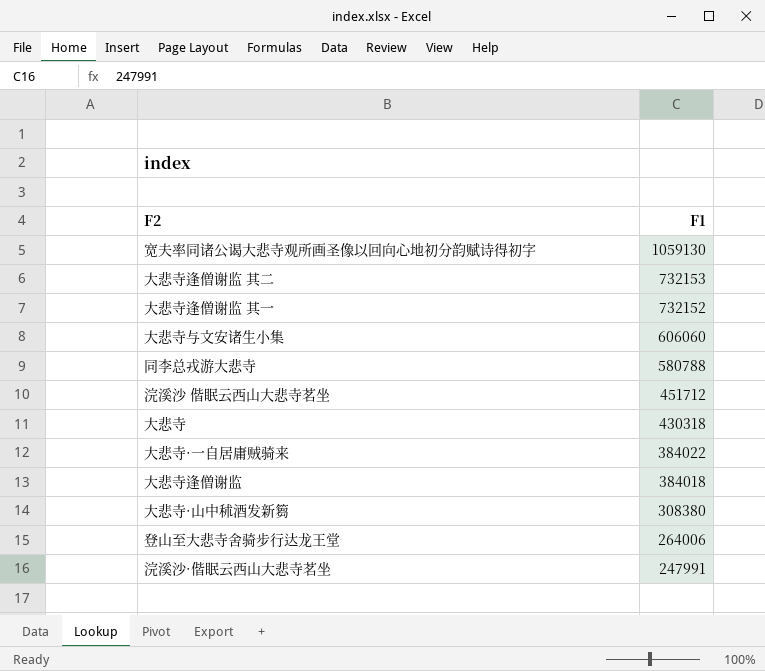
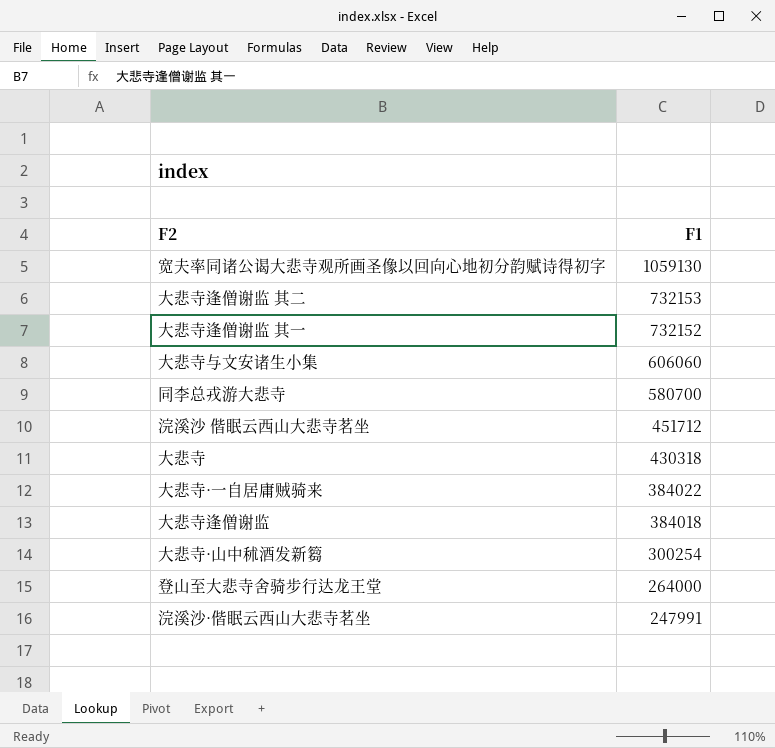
同李总戎游大悲寺 | F1: 580788 -> 580700
大悲寺·山中秫酒发新篘 | F1: 308380 -> 300254
登山至大悲寺舍骑步行达龙王堂 | F1: 264006 -> 264000

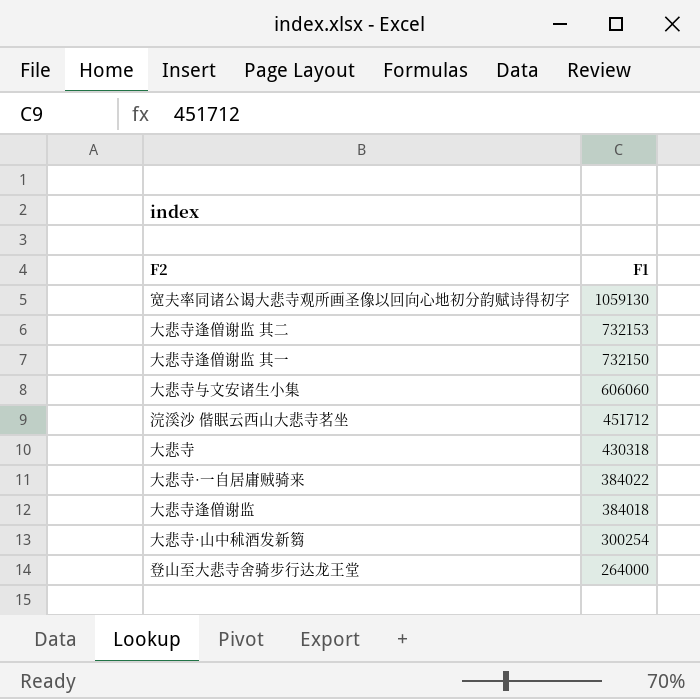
row 同李总戎游大悲寺: 580700 -> none
row 浣溪沙·偕眠云西山大悲寺茗坐: 247991 -> none
大悲寺逢僧谢监 其一 | F1: 732152 -> 732150

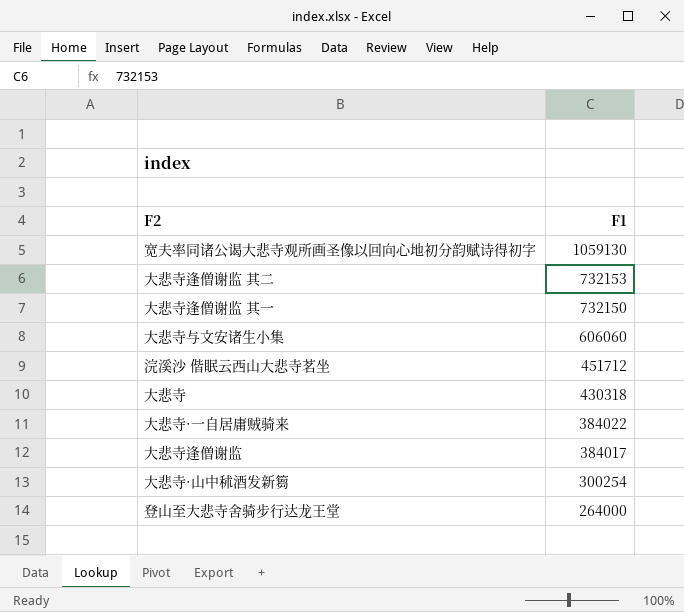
大悲寺逢僧谢监 | F1: 384018 -> 384017

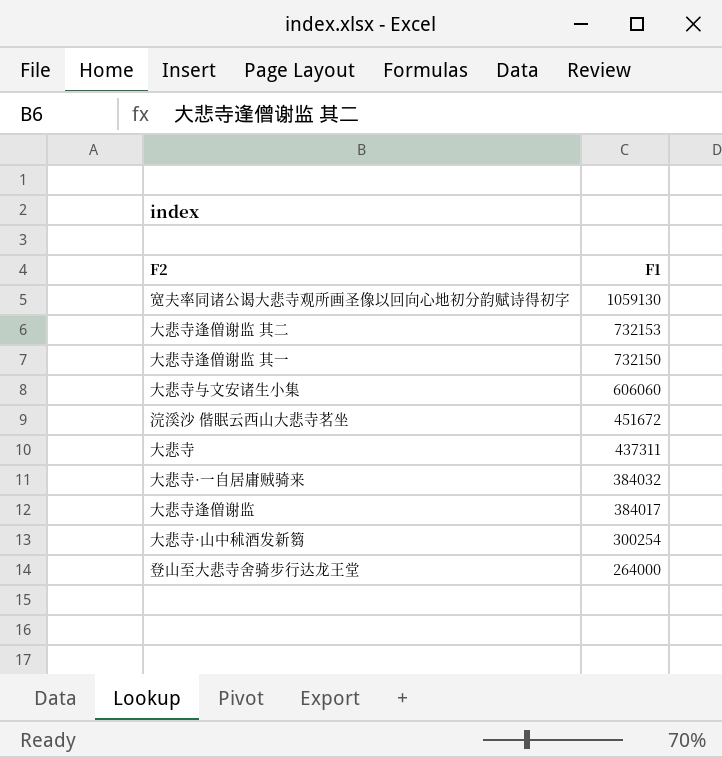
浣溪沙 偕眠云西山大悲寺茗坐 | F1: 451712 -> 451672
大悲寺 | F1: 430318 -> 437311
大悲寺·一自居庸贼骑来 | F1: 384022 -> 384032

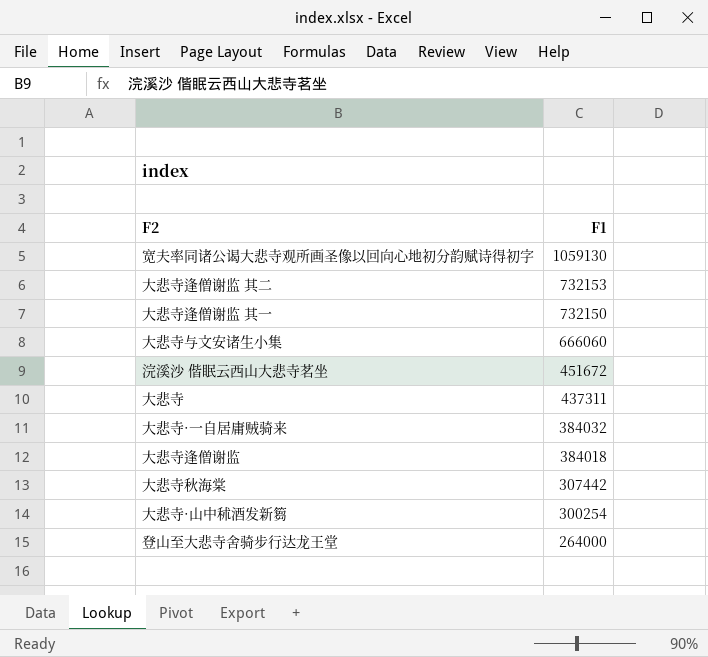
大悲寺与文安诸生小集 | F1: 606060 -> 666060
大悲寺逢僧谢监 | F1: 384017 -> 384018
row 大悲寺秋海棠: none -> 307442

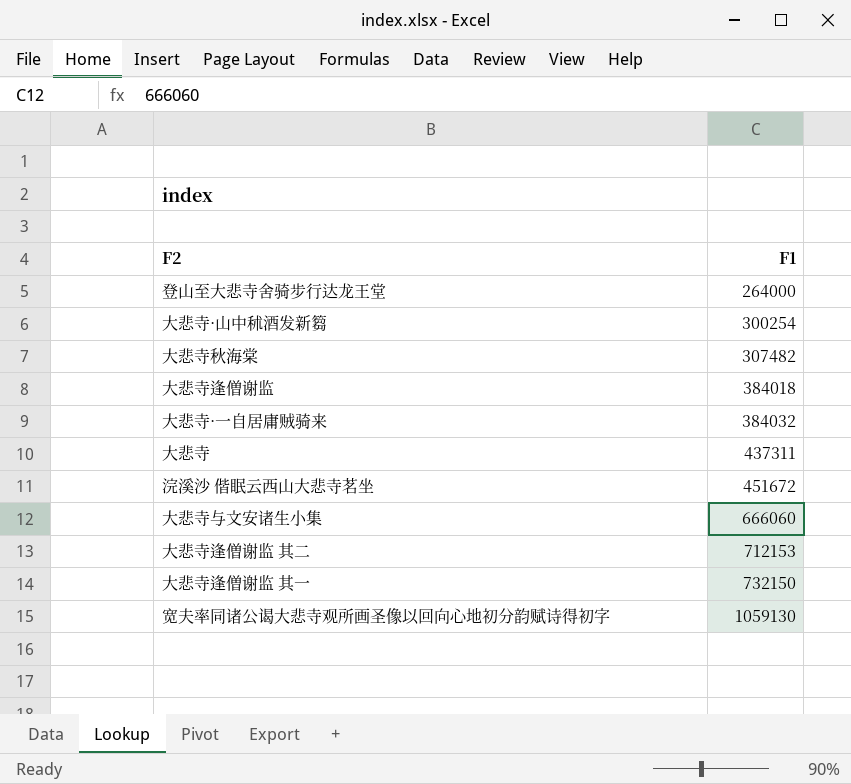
row order: F1 descending -> F1 ascending
大悲寺秋海棠 | F1: 307442 -> 307482
大悲寺逢僧谢监 其二 | F1: 732153 -> 712153

